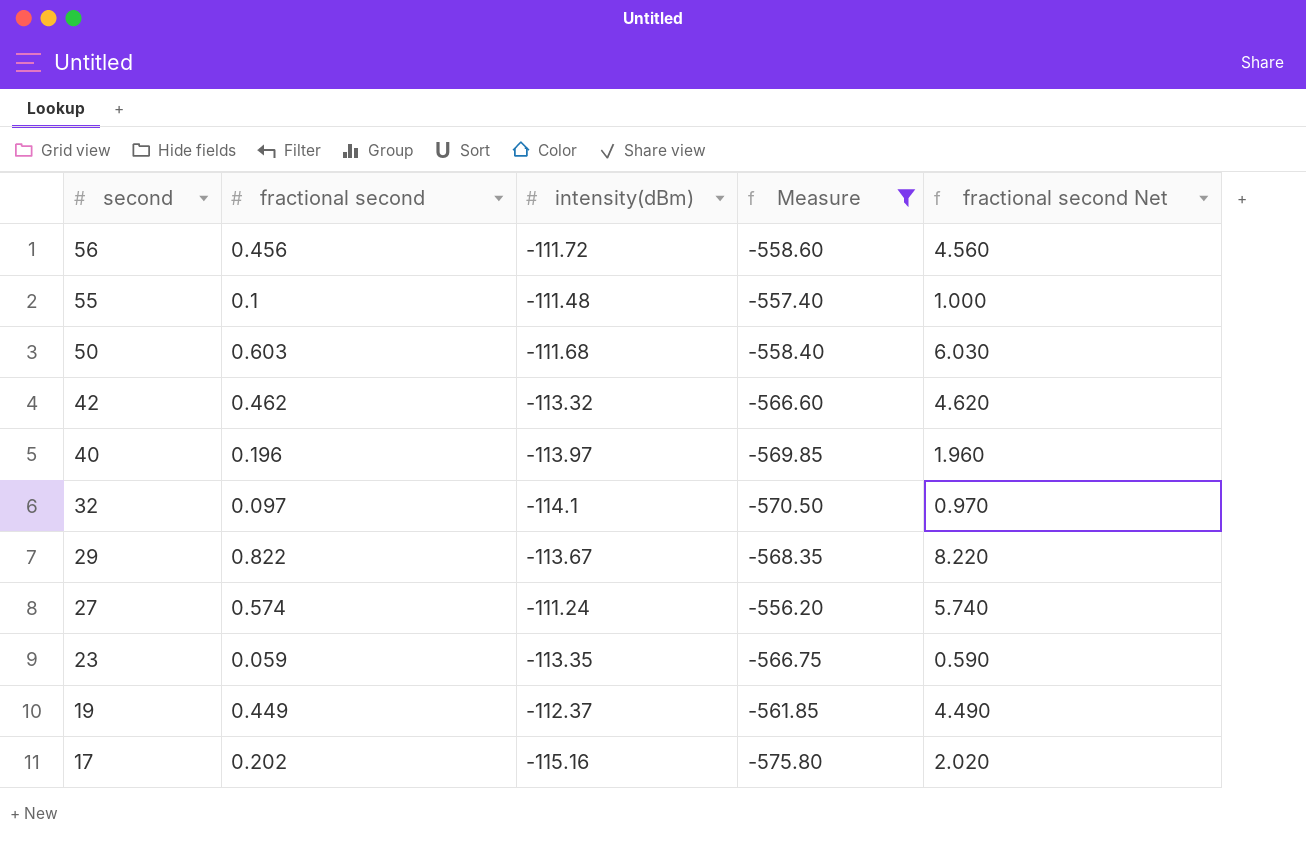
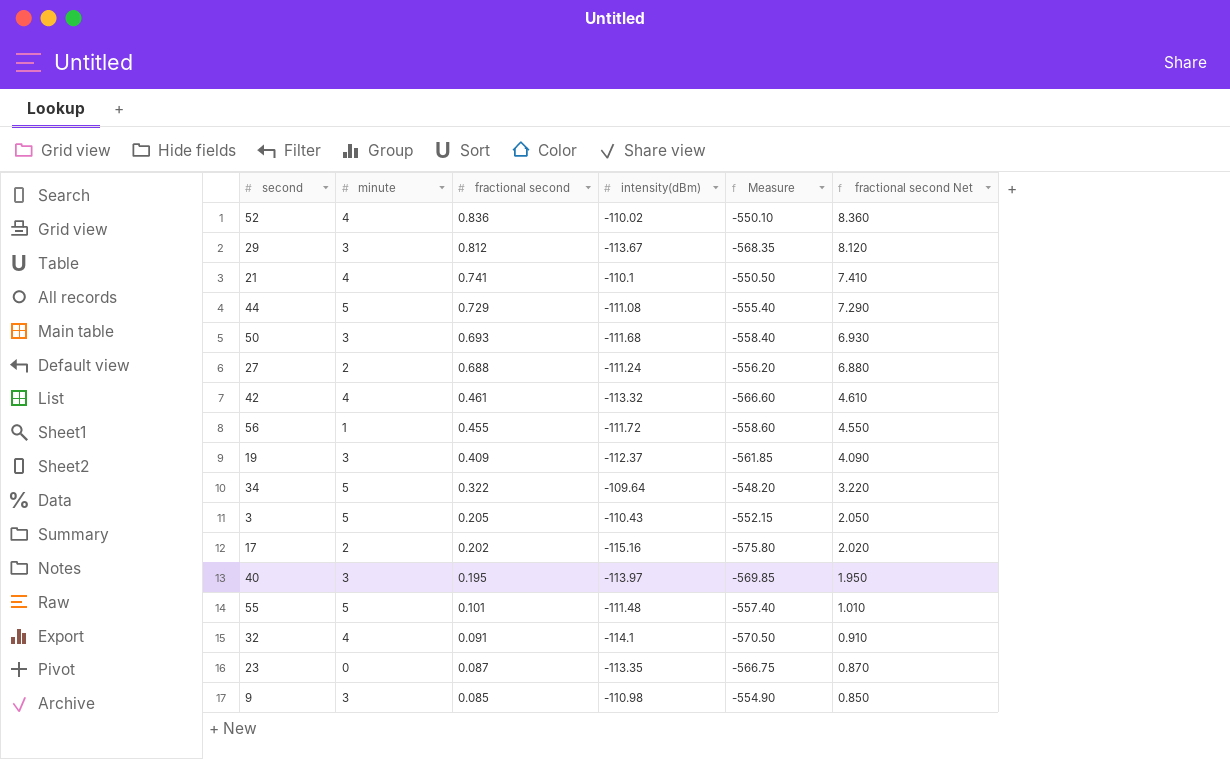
filter: Measure <= -556.20 -> none
row order: second descending -> fractional second descending
column minute | position: none -> 2
29 | fractional second: 0.822 -> 0.812
29 | fractional second Net: 8.220 -> 8.120
50 | fractional second: 0.603 -> 0.693
50 | fractional second Net: 6.030 -> 6.930
27 | fractional second: 0.574 -> 0.688
27 | fractional second Net: 5.740 -> 6.880
42 | fractional second: 0.462 -> 0.461
42 | fractional second Net: 4.620 -> 4.610
56 | fractional second: 0.456 -> 0.455
56 | fractional second Net: 4.560 -> 4.550
19 | fractional second: 0.449 -> 0.409
19 | fractional second Net: 4.490 -> 4.090
40 | fractional second: 0.196 -> 0.195
40 | fractional second Net: 1.960 -> 1.950
55 | fractional second: 0.1 -> 0.101
55 | fractional second Net: 1.000 -> 1.010
32 | fractional second: 0.097 -> 0.091
32 | fractional second Net: 0.970 -> 0.910
23 | fractional second: 0.059 -> 0.087
23 | fractional second Net: 0.590 -> 0.870

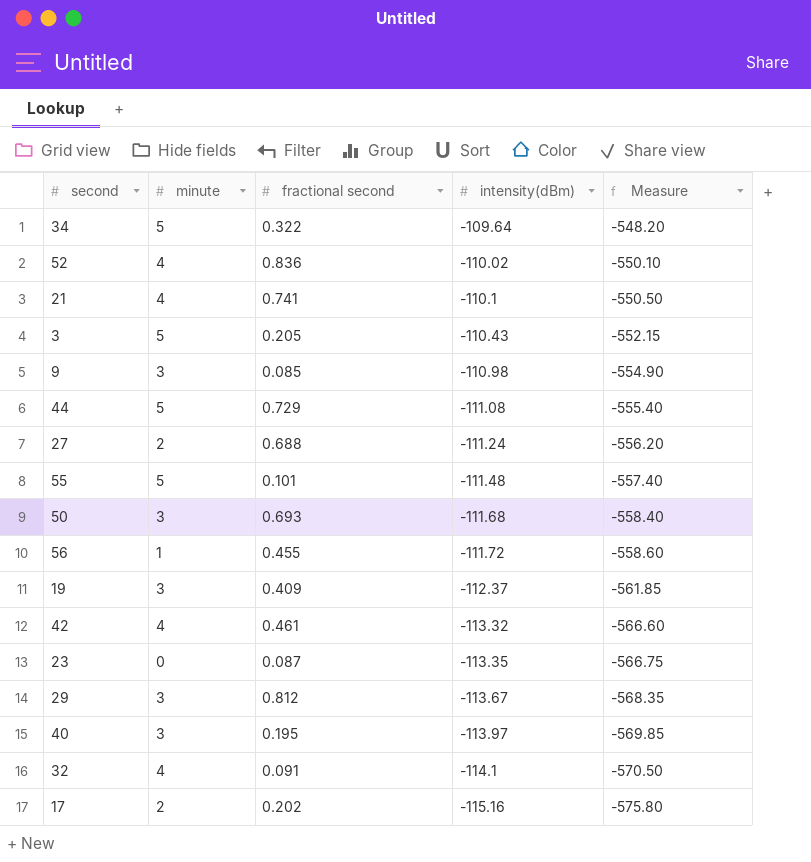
row order: fractional second descending -> intensity(dBm) descending
column fractional second Net | formula: [fractional second] * 10 -> none

